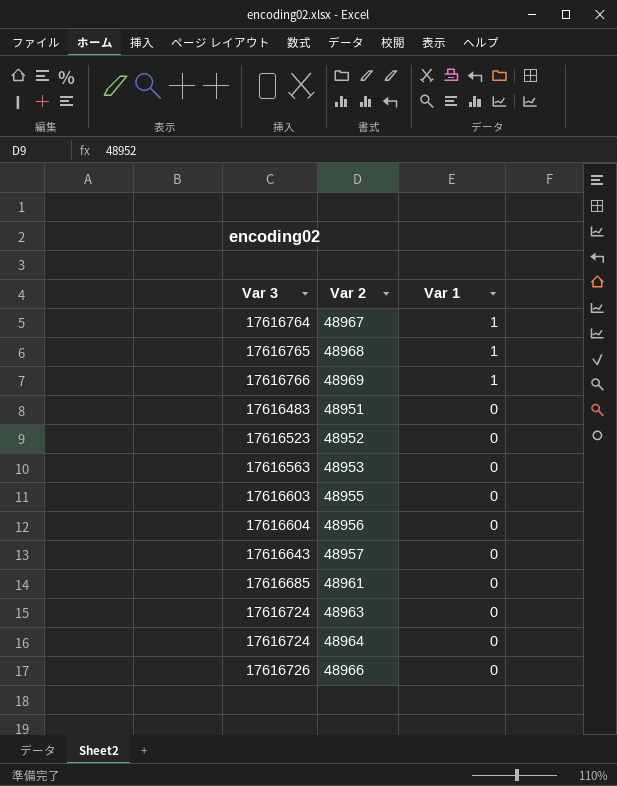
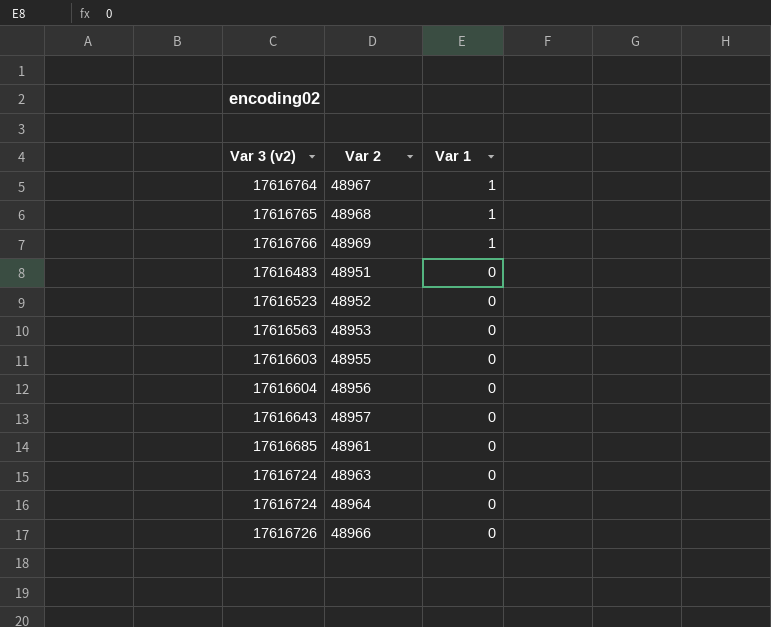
column name: Var 3 -> Var 3 (v2)

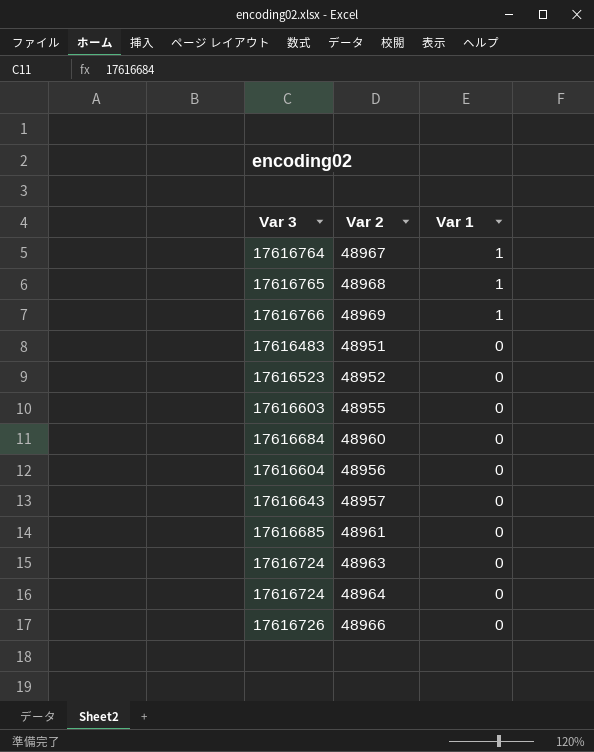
column name: Var 3 (v2) -> Var 3
row 48953: 17616563 | 0 -> none
row 48960: none -> 17616684 | 0

